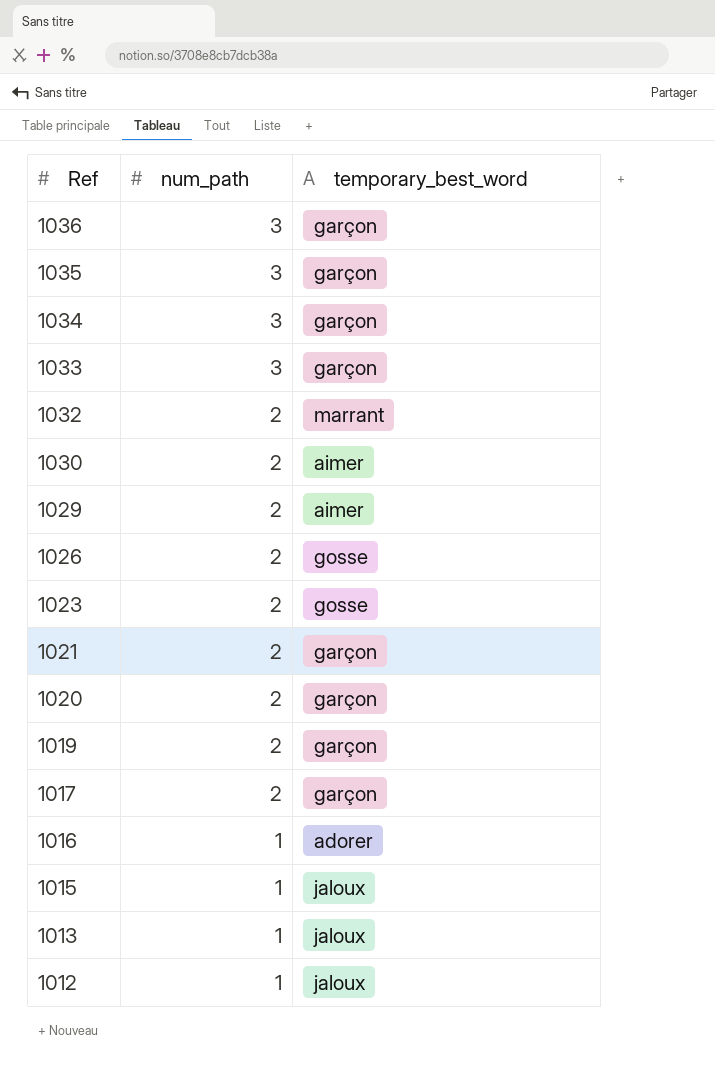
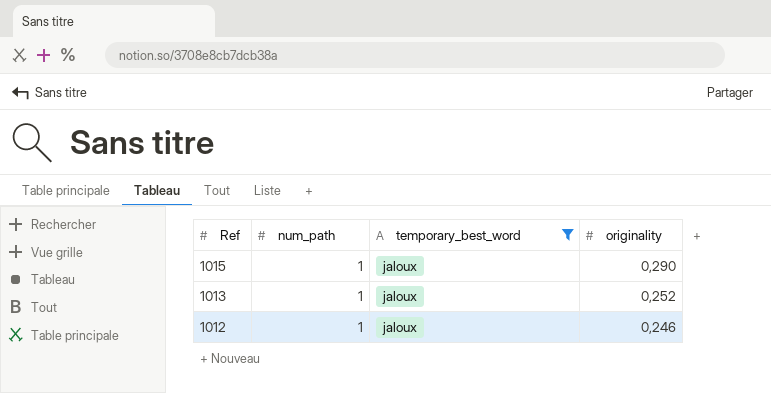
filter: none -> temporary_best_word = jaloux
column originality | position: none -> 4

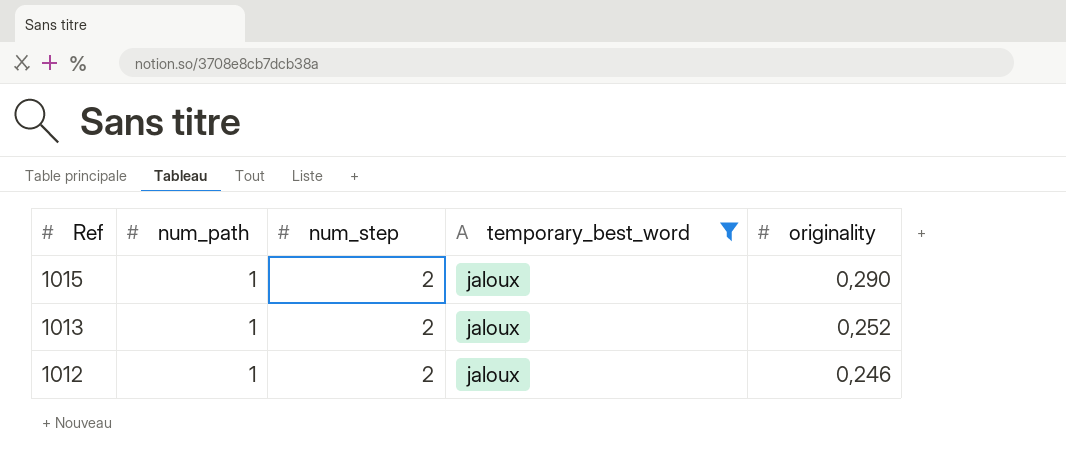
column num_step | position: none -> 3

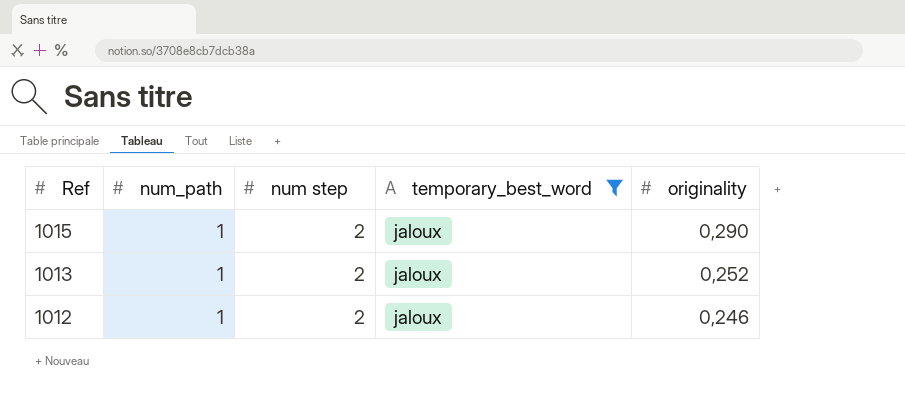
column name: num_step -> num step

